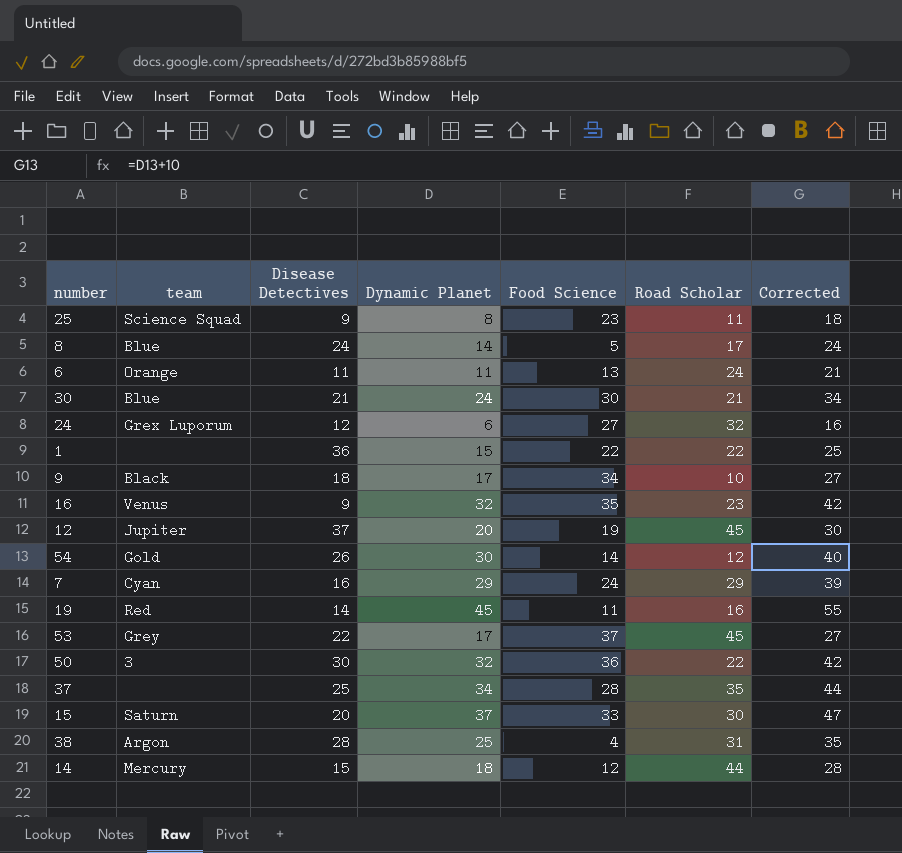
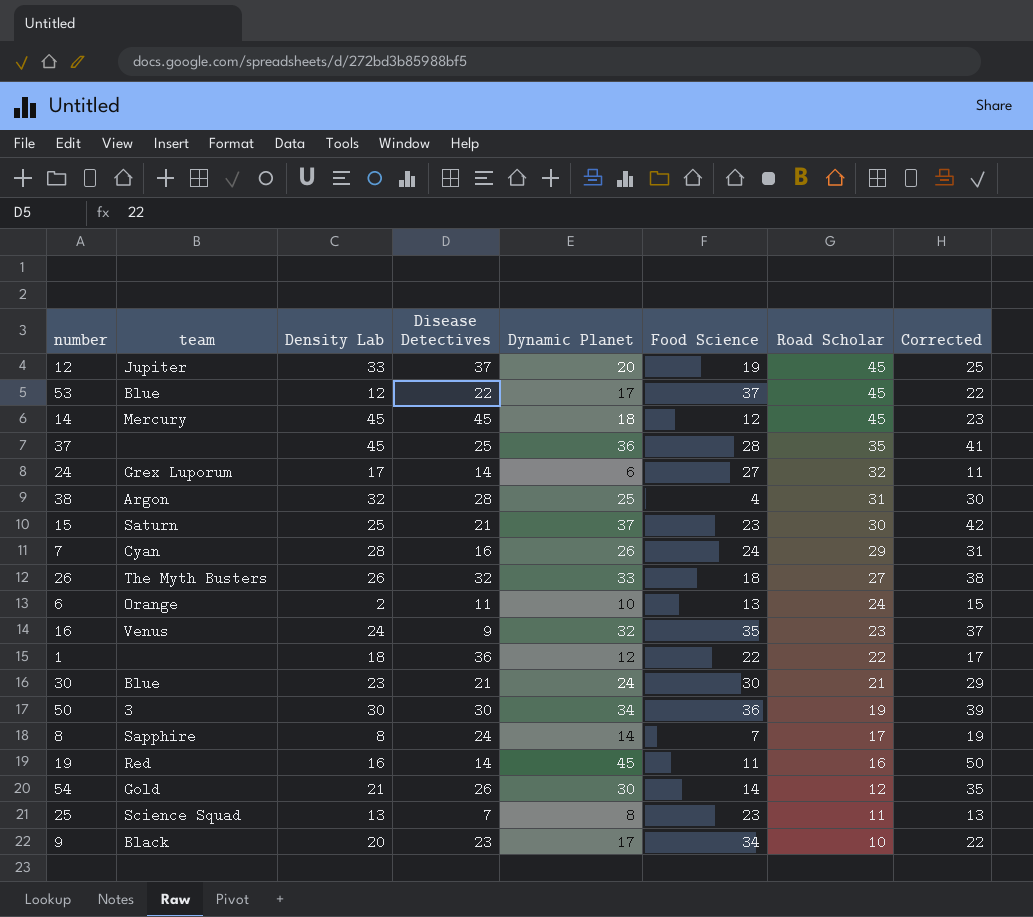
row order: none -> Road Scholar descending
column Density Lab | position: none -> 3
column Corrected | formula: [Dynamic Planet] + 10 -> [Dynamic Planet] + 5
53 | team: Grey -> Blue
14 | Disease Detectives: 15 -> 45
14 | Road Scholar: 44 -> 45
37 | Dynamic Planet: 34 -> 36
24 | Disease Detectives: 12 -> 14
15 | Disease Detectives: 20 -> 21
15 | Food Science: 33 -> 23
7 | Dynamic Planet: 29 -> 26
row 26: none -> The Myth Busters | 26 | 32 | 33 | 18 | 27 | 38
6 | Dynamic Planet: 11 -> 10
1 | Dynamic Planet: 15 -> 12
50 | Dynamic Planet: 32 -> 34
50 | Road Scholar: 22 -> 19
8 | team: Blue -> Sapphire
8 | Food Science: 5 -> 7
25 | Disease Detectives: 9 -> 7
9 | Disease Detectives: 18 -> 23

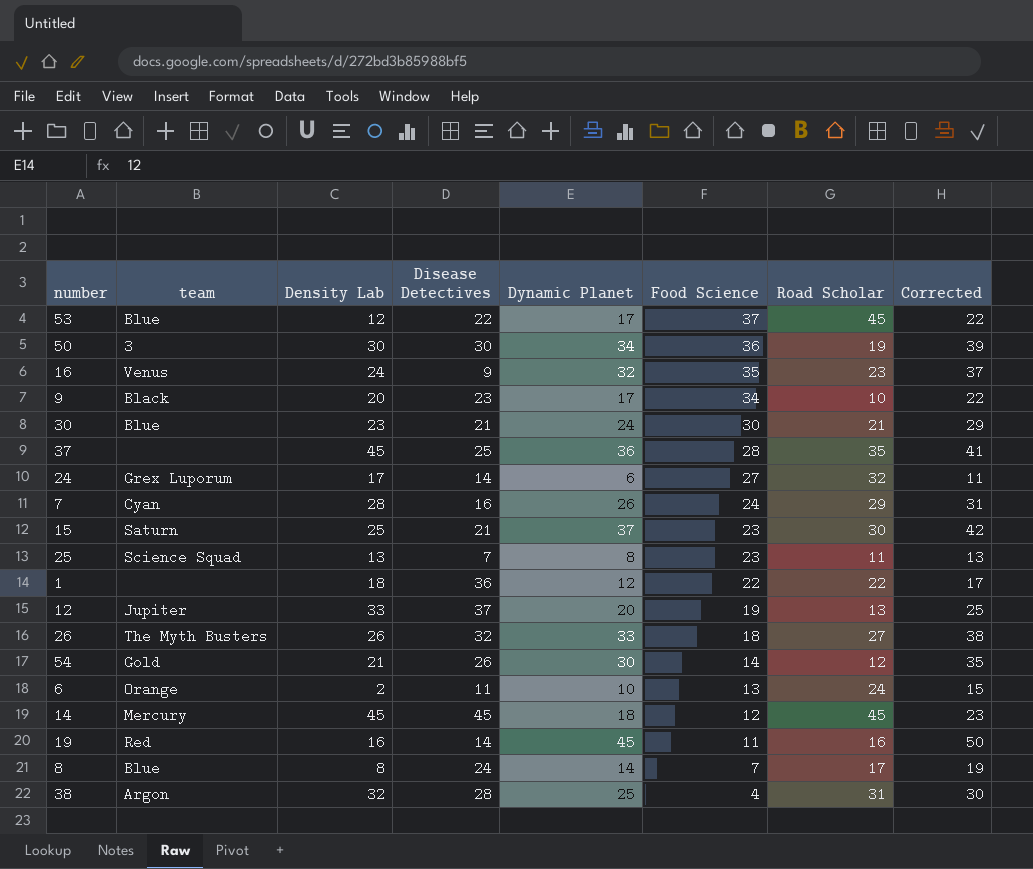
row order: Road Scholar descending -> Food Science descending
12 | Road Scholar: 45 -> 13
8 | team: Sapphire -> Blue

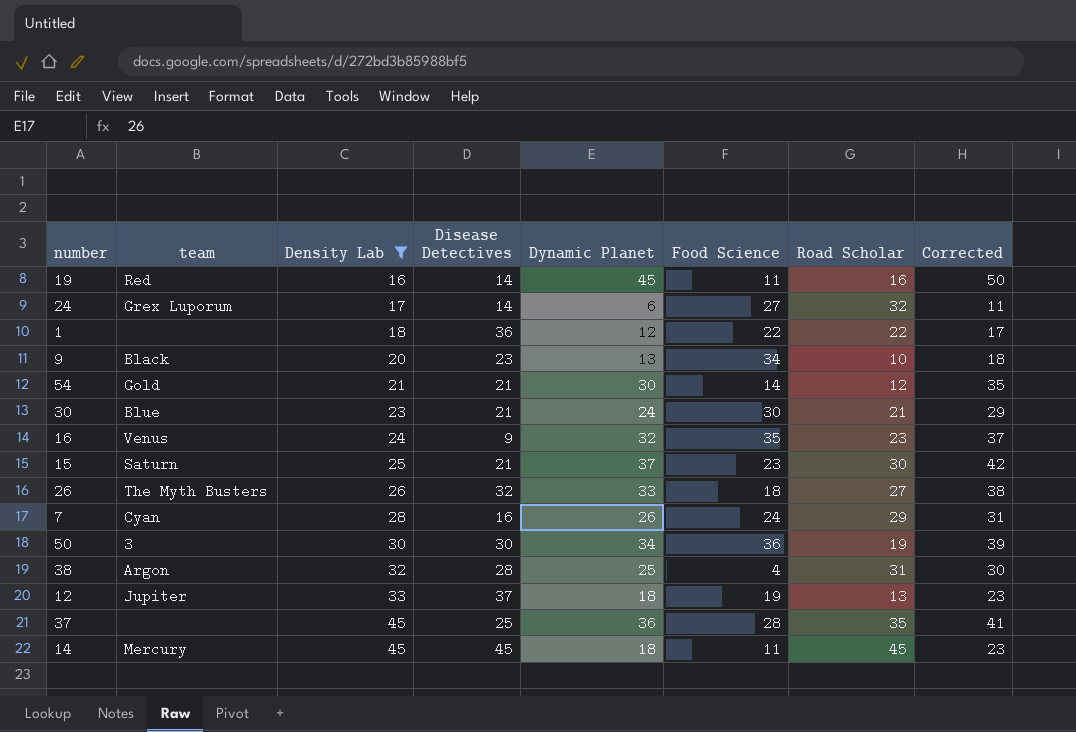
filter: none -> Density Lab >= 16
row order: Food Science descending -> Density Lab ascending
9 | Dynamic Planet: 17 -> 13
9 | Corrected: 22 -> 18
54 | Disease Detectives: 26 -> 21
12 | Dynamic Planet: 20 -> 18
12 | Corrected: 25 -> 23
14 | Food Science: 12 -> 11

